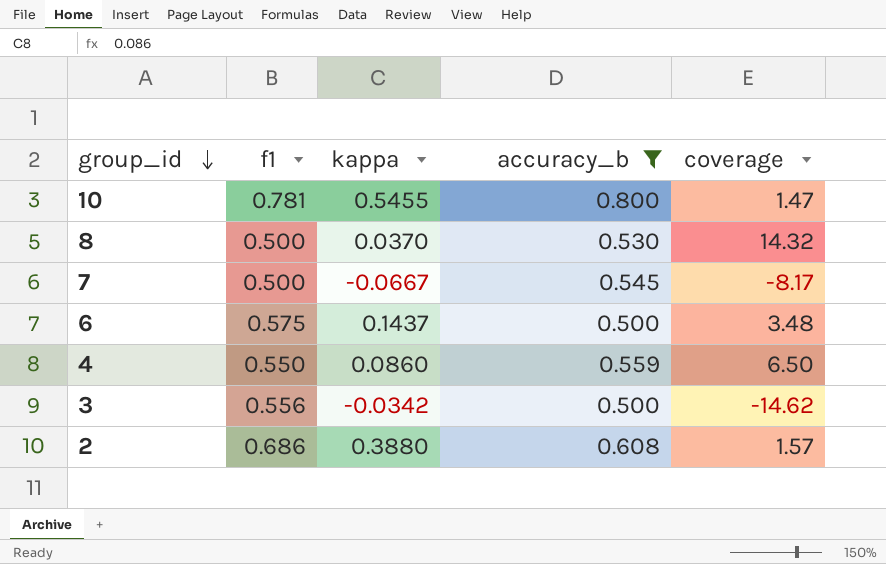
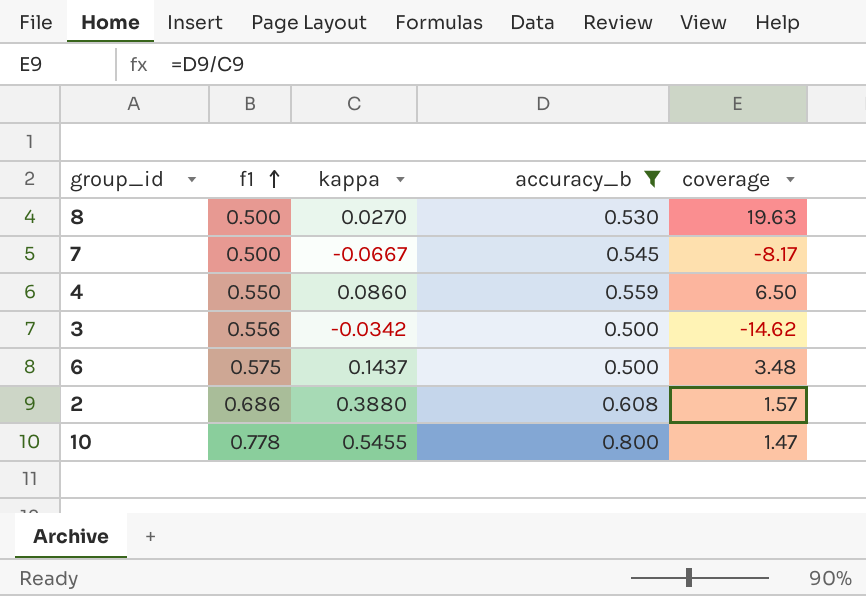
row order: group_id descending -> f1 ascending
8 | kappa: 0.0370 -> 0.0270
8 | coverage: 14.32 -> 19.63
10 | f1: 0.781 -> 0.778

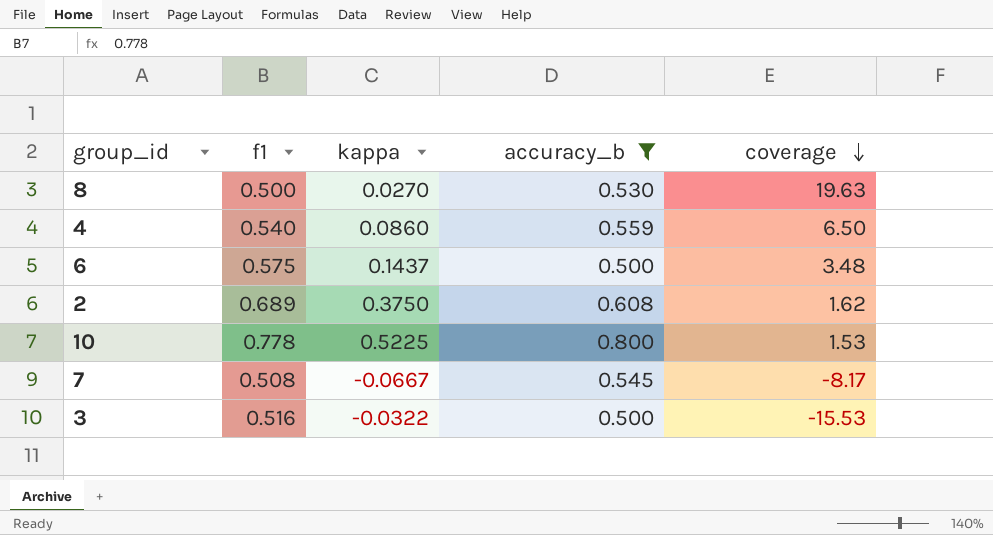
row order: f1 ascending -> coverage descending
4 | f1: 0.550 -> 0.540
2 | f1: 0.686 -> 0.689
2 | kappa: 0.3880 -> 0.3750
2 | coverage: 1.57 -> 1.62
10 | kappa: 0.5455 -> 0.5225
10 | coverage: 1.47 -> 1.53
7 | f1: 0.500 -> 0.508
3 | f1: 0.556 -> 0.516
3 | kappa: -0.0342 -> -0.0322
3 | coverage: -14.62 -> -15.53

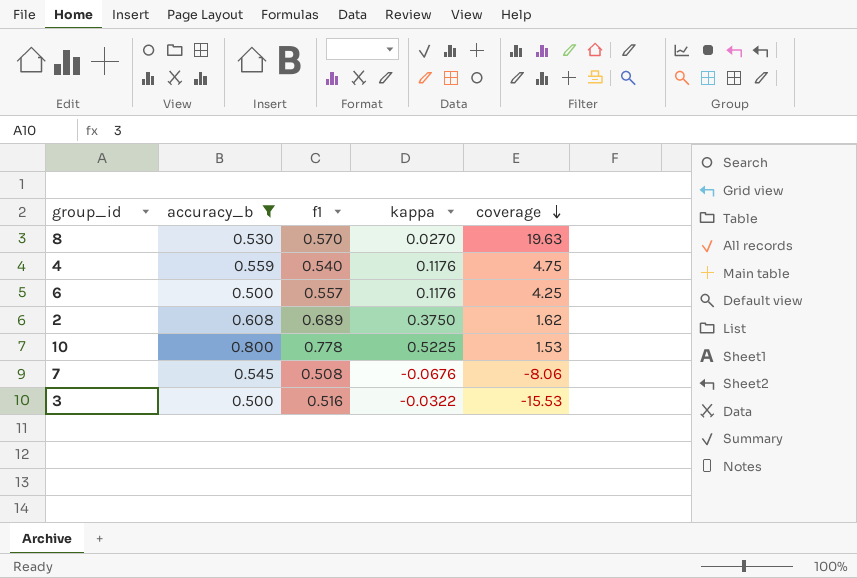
column accuracy_b | position: 4 -> 2
8 | f1: 0.500 -> 0.570
4 | kappa: 0.0860 -> 0.1176
4 | coverage: 6.50 -> 4.75
6 | f1: 0.575 -> 0.557
6 | kappa: 0.1437 -> 0.1176
6 | coverage: 3.48 -> 4.25
7 | kappa: -0.0667 -> -0.0676
7 | coverage: -8.17 -> -8.06

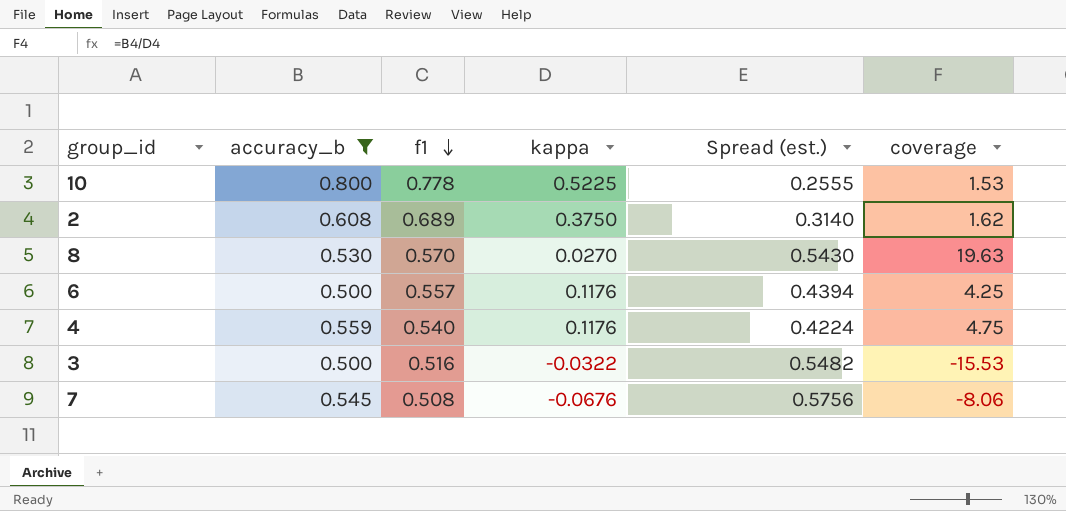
row order: coverage descending -> f1 descending
column Spread (est.) | formula: none -> [f1] - [kappa]

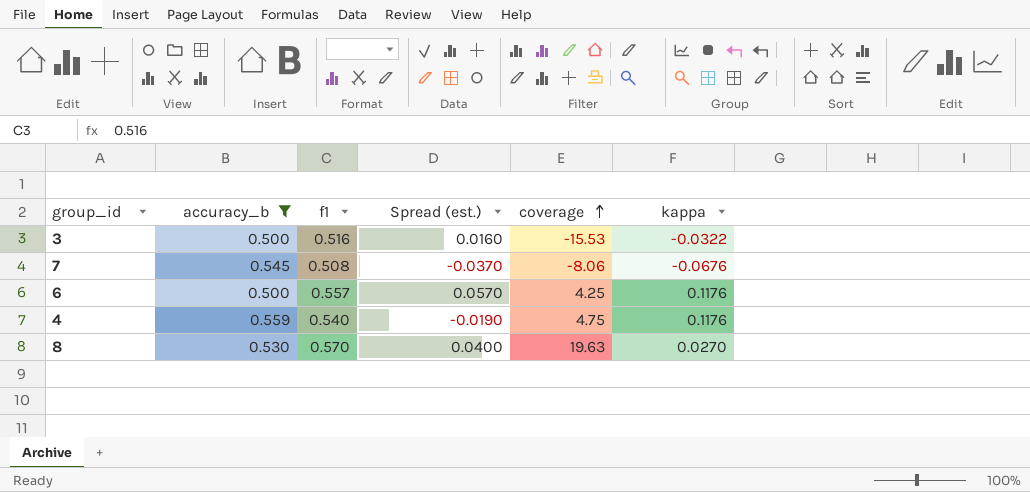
row order: f1 descending -> coverage ascending
column Spread (est.) | formula: [f1] - [kappa] -> [f1] - [accuracy_b]
column kappa | position: 4 -> 6
row 10: 0.800 | 0.778 | 0.5225 | 0.2555 | 1.53 -> none
row 2: 0.608 | 0.689 | 0.3750 | 0.3140 | 1.62 -> none

